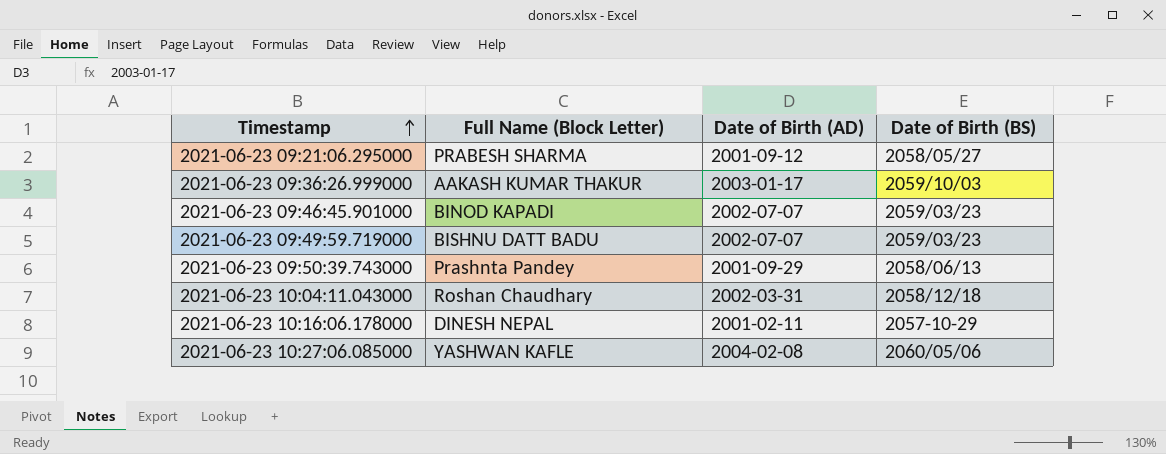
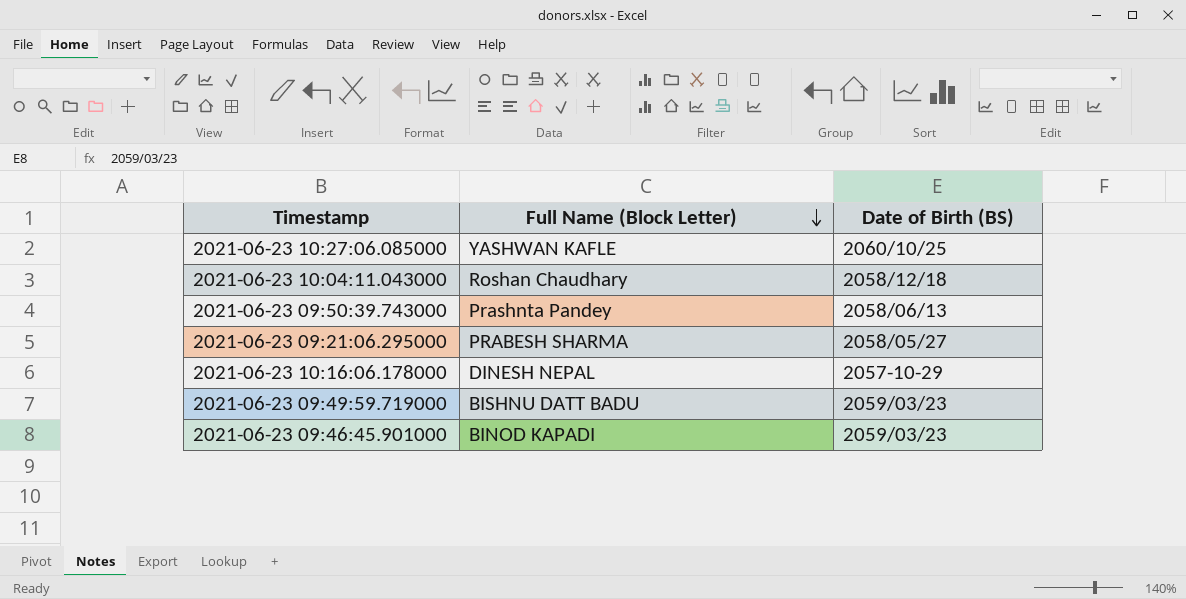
row order: Timestamp ascending -> Full Name (Block Letter) descending
column Date of Birth (AD) | position: 3 -> none
row 2021-06-23 09:36:26.999000: AAKASH KUMAR THAKUR | 2003-01-17 | 2059/10/03 -> none
2021-06-23 10:27:06.085000 | Date of Birth (BS): 2060/05/06 -> 2060/10/25

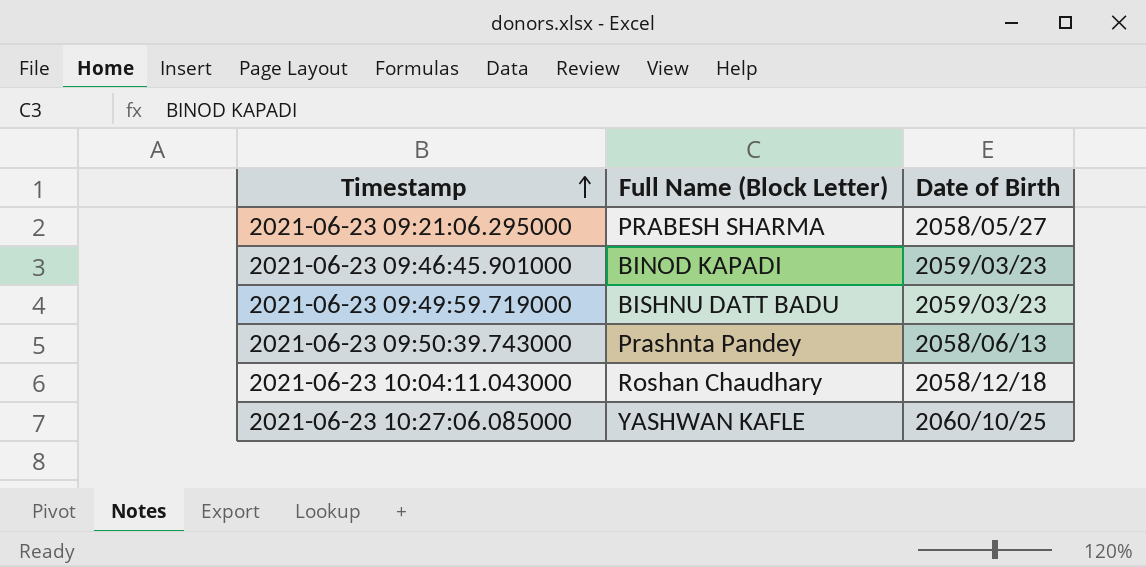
row order: Full Name (Block Letter) descending -> Timestamp ascending
column name: Date of Birth (BS) -> Date of Birth
row 2021-06-23 10:16:06.178000: DINESH NEPAL | 2057-10-29 -> none

